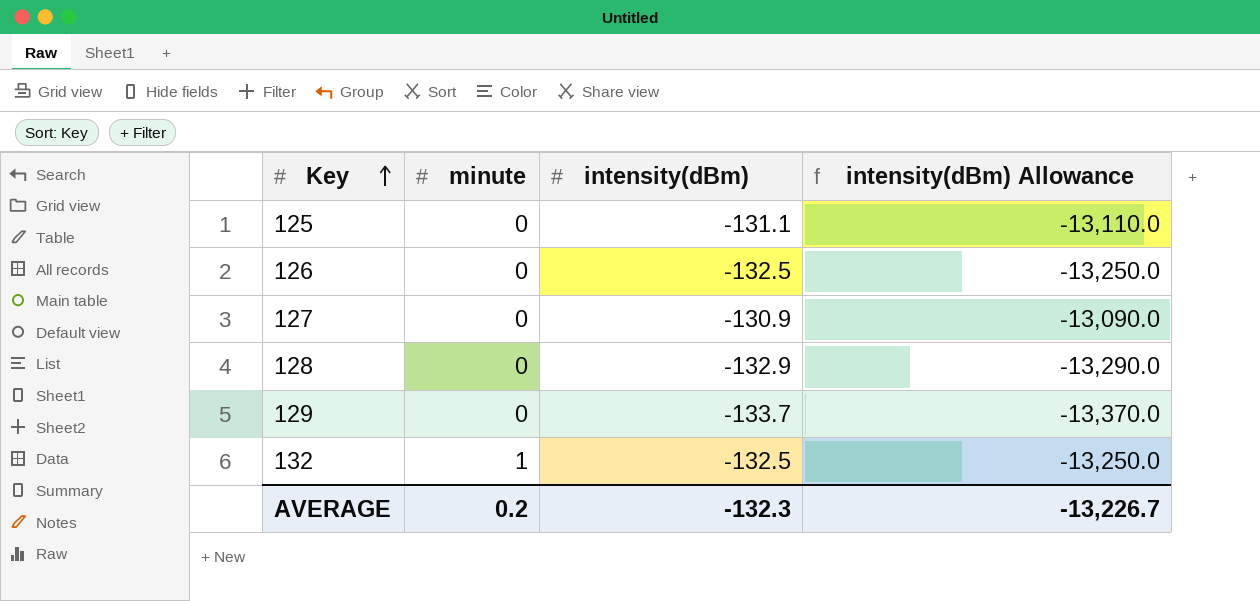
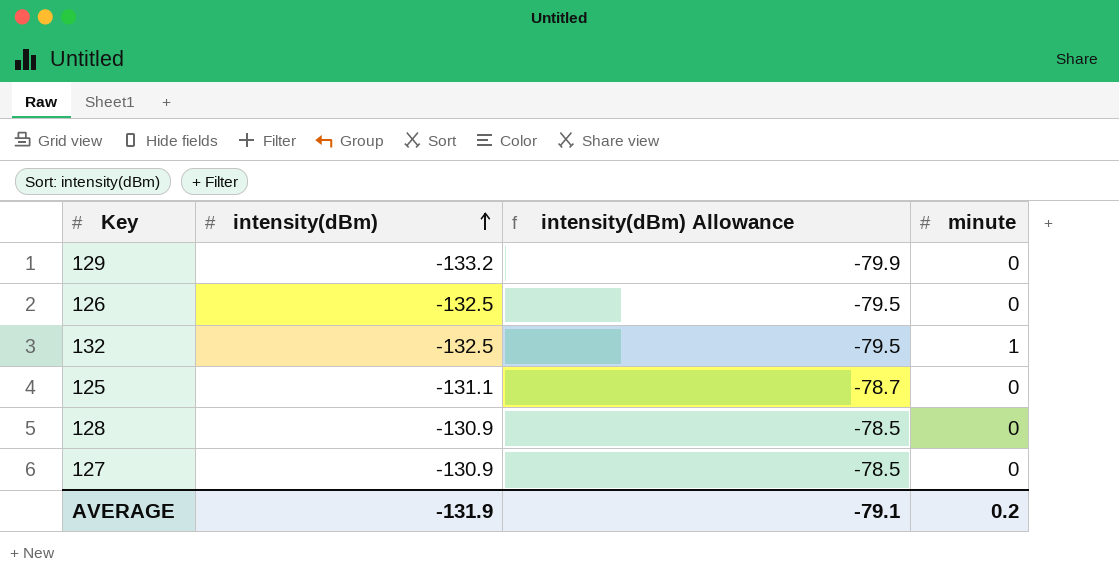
row order: Key ascending -> intensity(dBm) ascending
column intensity(dBm) Allowance | formula: [intensity(dBm)] * 100 -> [intensity(dBm)] * 0.6
column minute | position: 2 -> 4
129 | intensity(dBm): -133.7 -> -133.2
128 | intensity(dBm): -132.9 -> -130.9
AVERAGE | intensity(dBm): -132.3 -> -131.9
AVERAGE | intensity(dBm) Allowance: -13,226.7 -> -79.1

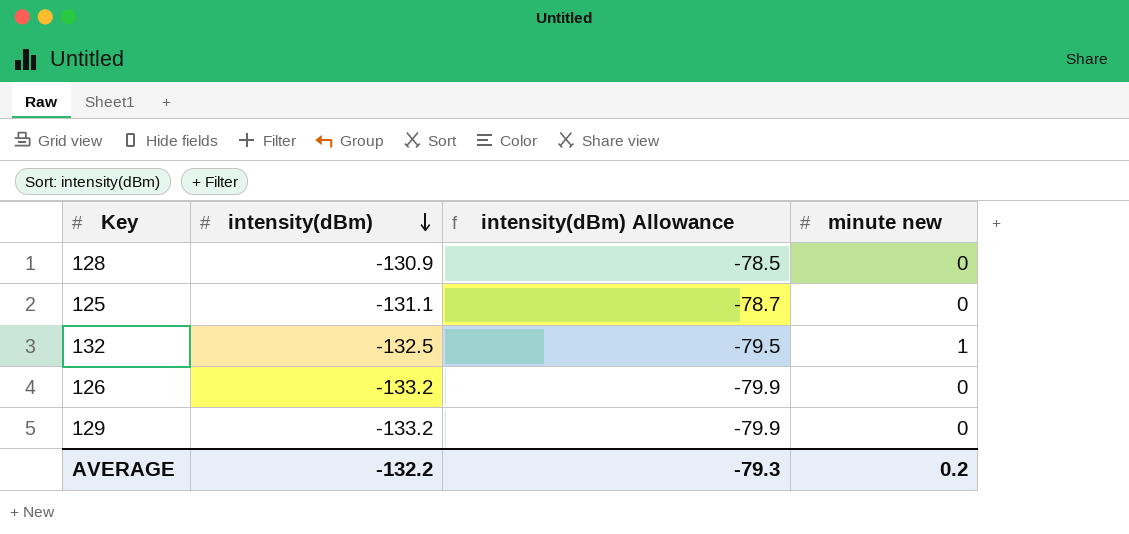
row order: intensity(dBm) ascending -> intensity(dBm) descending
column name: minute -> minute new
row 127: -130.9 | -78.5 | 0 -> none
126 | intensity(dBm): -132.5 -> -133.2
126 | intensity(dBm) Allowance: -79.5 -> -79.9
AVERAGE | intensity(dBm): -131.9 -> -132.2
AVERAGE | intensity(dBm) Allowance: -79.1 -> -79.3

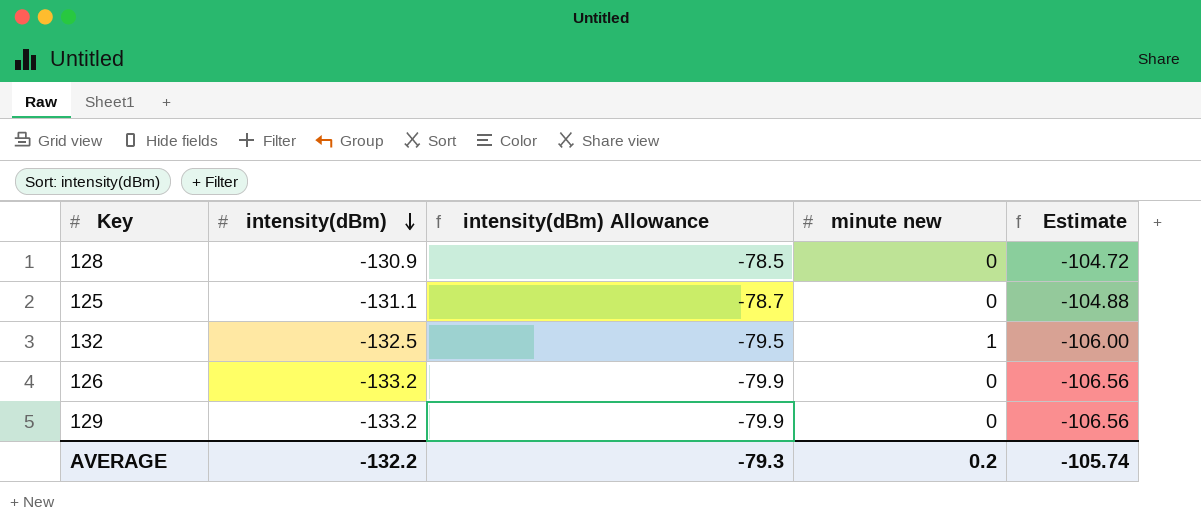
column Estimate | formula: none -> [intensity(dBm)] * 0.8

